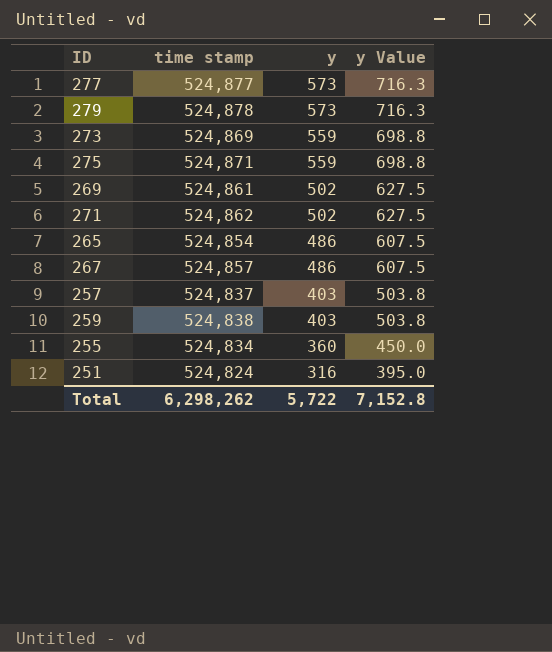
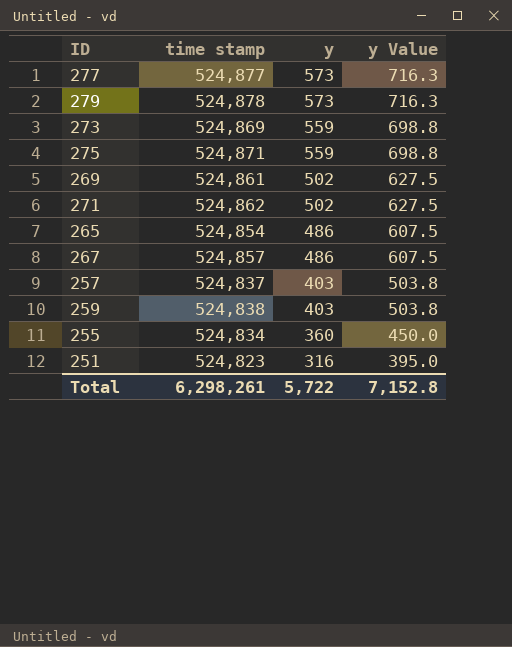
251 | time stamp: 524,824 -> 524,823
Total | time stamp: 6,298,262 -> 6,298,261

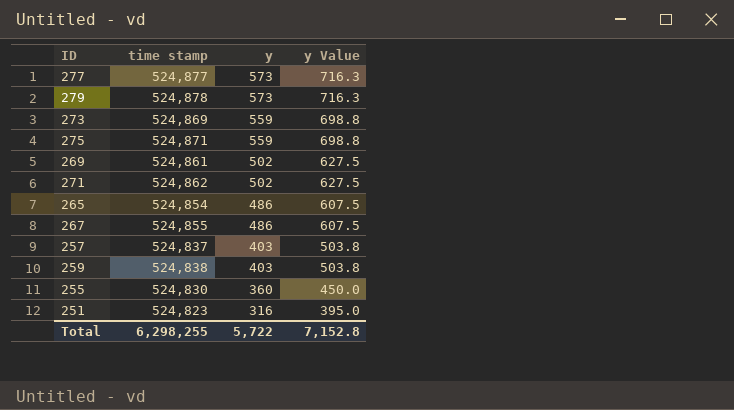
267 | time stamp: 524,857 -> 524,855
255 | time stamp: 524,834 -> 524,830
Total | time stamp: 6,298,261 -> 6,298,255

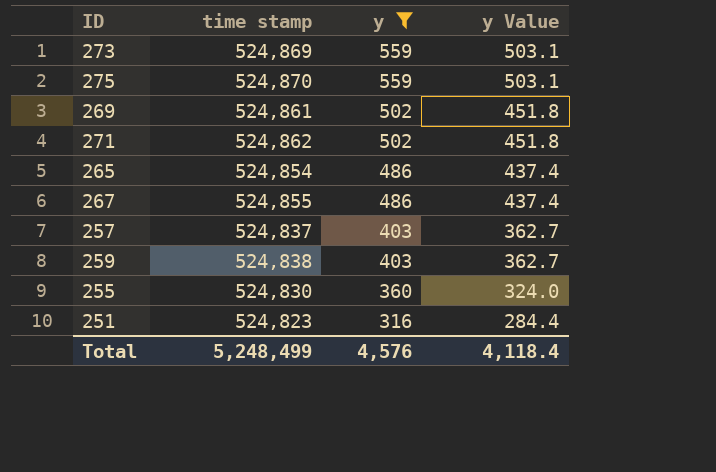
filter: none -> y != 573
column y Value | formula: [y] * 1.25 -> [y] * 0.9
275 | time stamp: 524,871 -> 524,870
Total | time stamp: 6,298,255 -> 5,248,499
Total | y: 5,722 -> 4,576
Total | y Value: 7,152.8 -> 4,118.4

